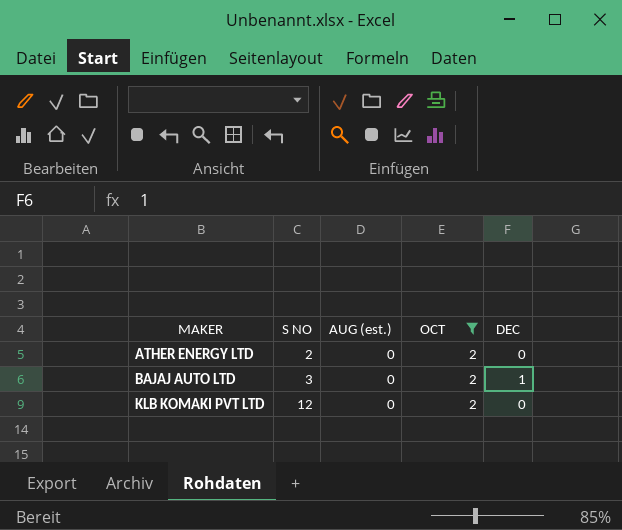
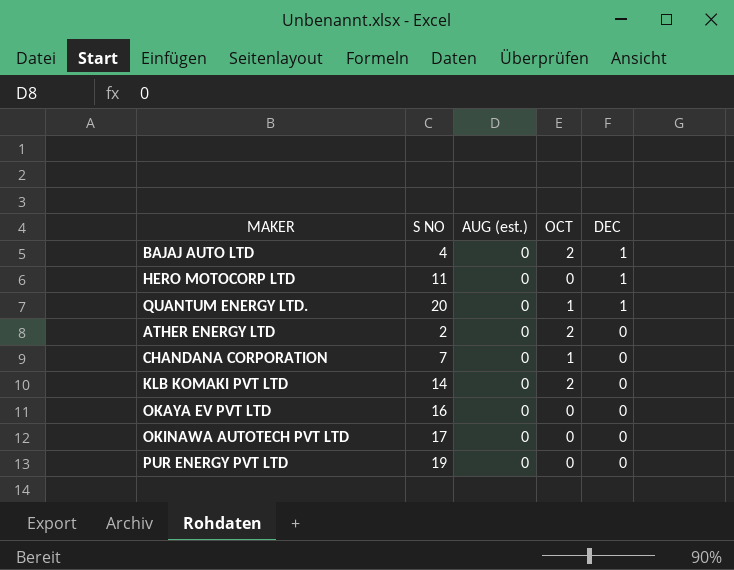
filter: OCT = 2 -> none
row order: MAKER ascending -> DEC descending
BAJAJ AUTO LTD | S NO: 3 -> 4
KLB KOMAKI PVT LTD | S NO: 12 -> 14

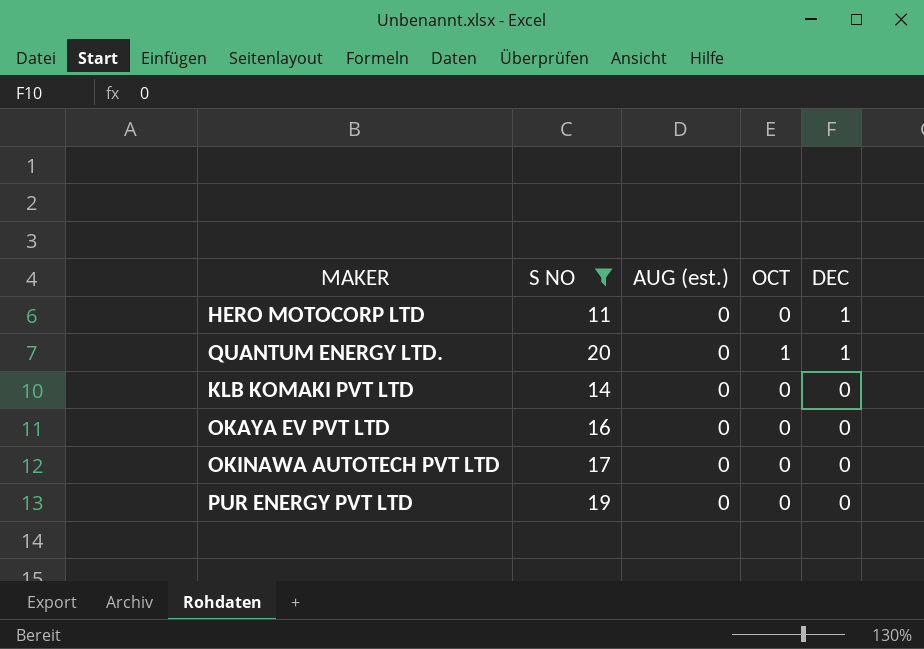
filter: none -> S NO >= 11
KLB KOMAKI PVT LTD | OCT: 2 -> 0

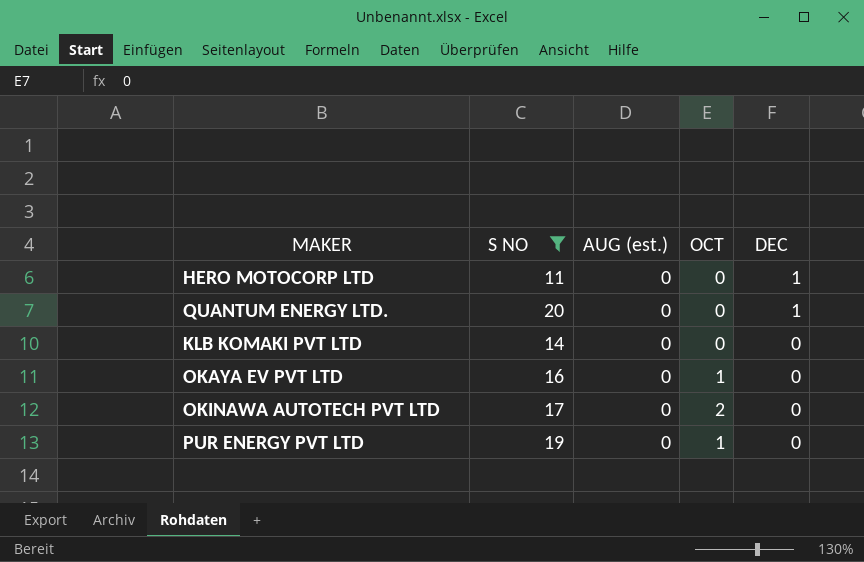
QUANTUM ENERGY LTD. | OCT: 1 -> 0
OKAYA EV PVT LTD | OCT: 0 -> 1
OKINAWA AUTOTECH PVT LTD | OCT: 0 -> 2
PUR ENERGY PVT LTD | OCT: 0 -> 1

